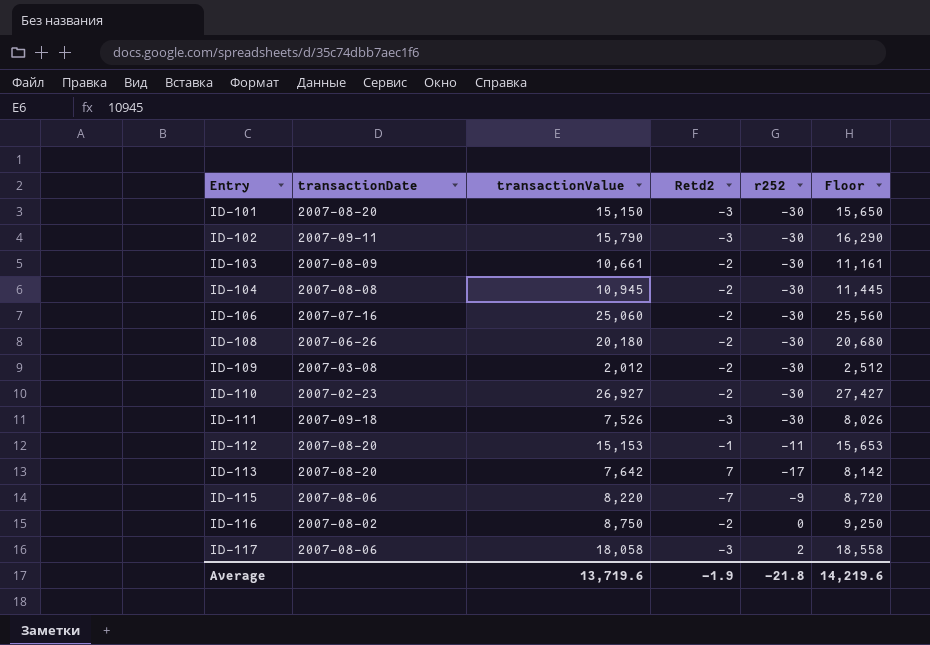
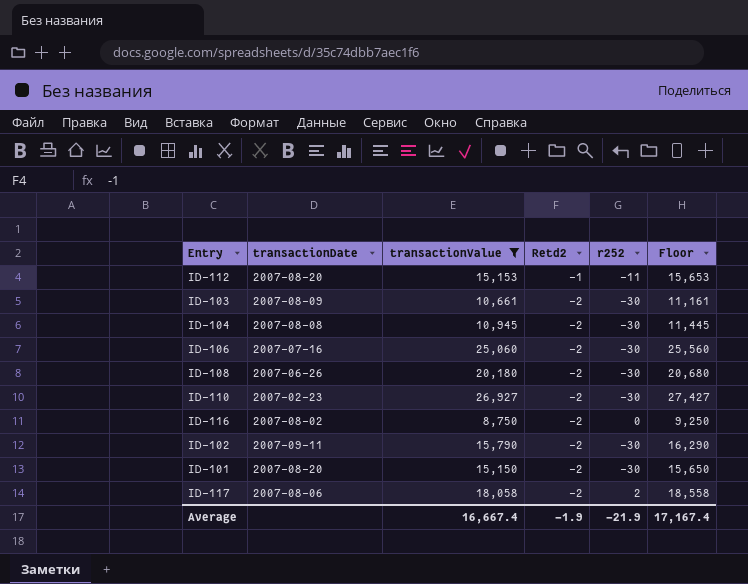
filter: none -> transactionValue >= 8,750
row order: Entry ascending -> Retd2 descending
ID-102 | Retd2: -3 -> -2
ID-101 | Retd2: -3 -> -2
ID-117 | Retd2: -3 -> -2
Average | transactionValue: 13,719.6 -> 16,667.4
Average | r252: -21.8 -> -21.9
Average | Floor: 14,219.6 -> 17,167.4

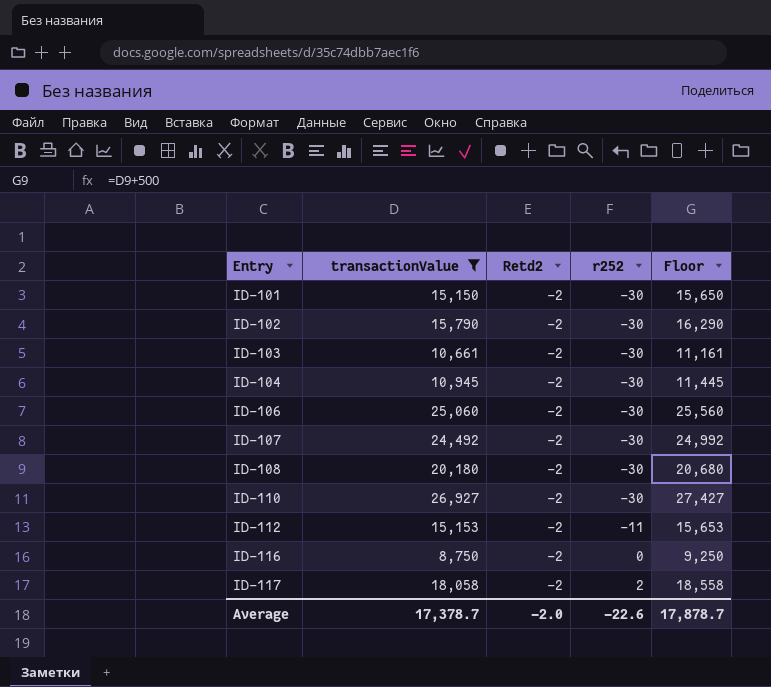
row order: Retd2 descending -> Entry ascending
column transactionDate | position: 2 -> none
row ID-107: none -> 24,492 | -2 | -30 | 24,992
ID-112 | Retd2: -1 -> -2
Average | transactionValue: 16,667.4 -> 17,378.7
Average | Retd2: -1.9 -> -2.0
Average | r252: -21.9 -> -22.6
Average | Floor: 17,167.4 -> 17,878.7

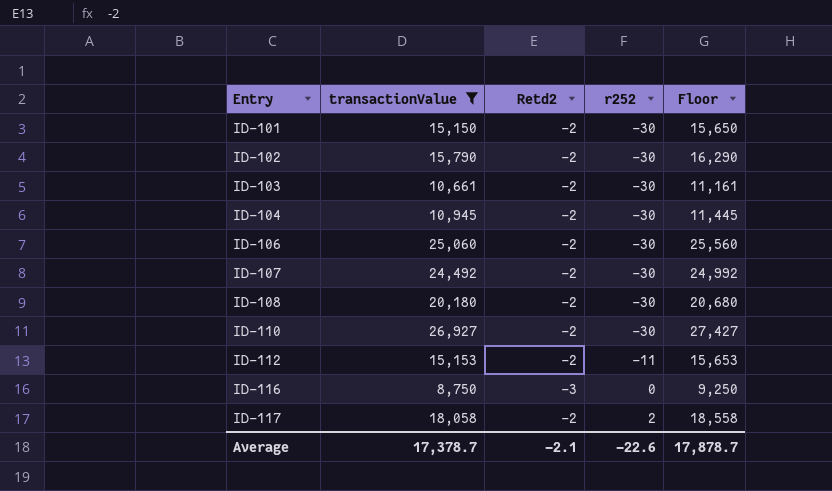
ID-116 | Retd2: -2 -> -3
Average | Retd2: -2.0 -> -2.1

